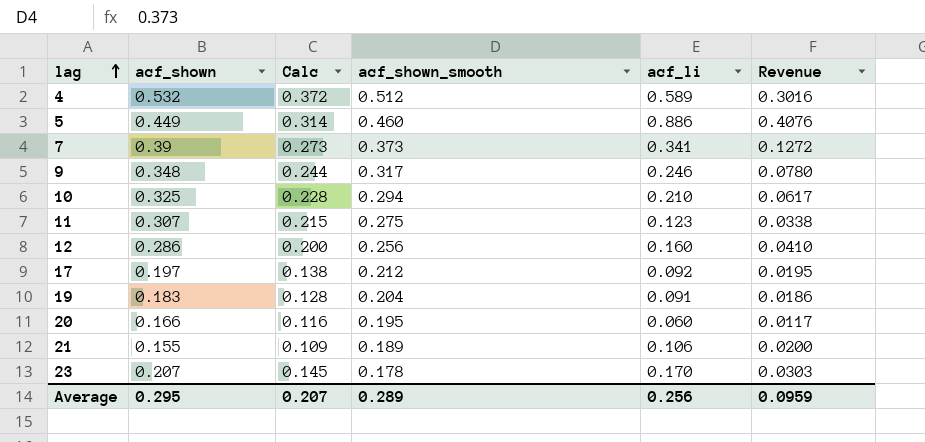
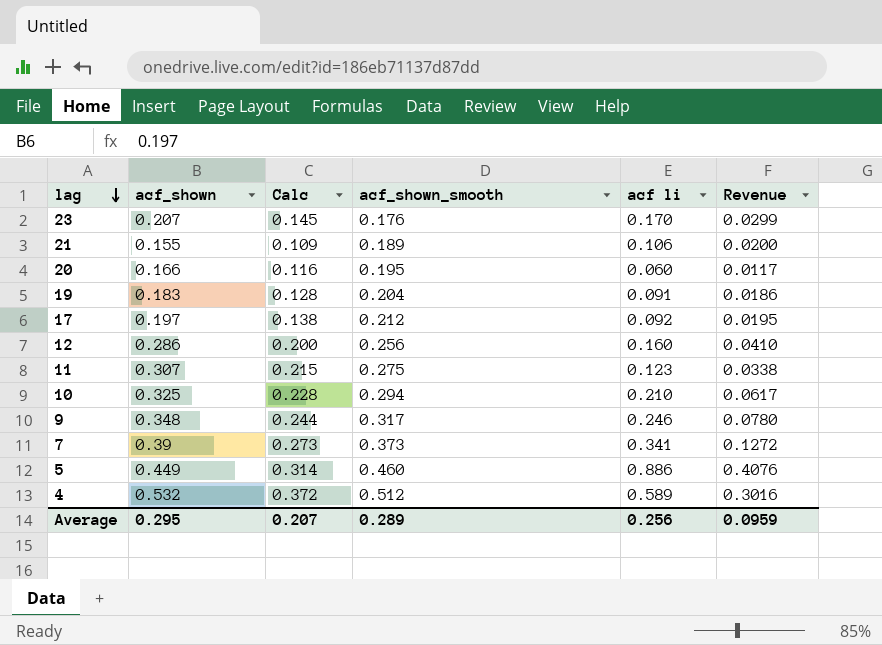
row order: lag ascending -> lag descending
column name: acf_li -> acf li
23 | acf_shown_smooth: 0.178 -> 0.176
23 | Revenue: 0.0303 -> 0.0299

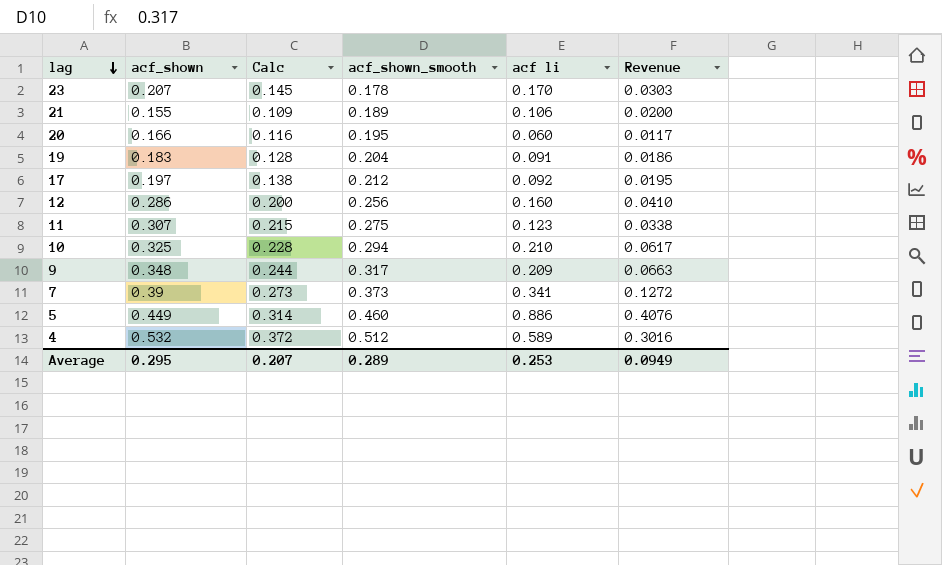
23 | acf_shown_smooth: 0.176 -> 0.178
23 | Revenue: 0.0299 -> 0.0303
9 | acf li: 0.246 -> 0.209
9 | Revenue: 0.0780 -> 0.0663
Average | acf li: 0.256 -> 0.253
Average | Revenue: 0.0959 -> 0.0949

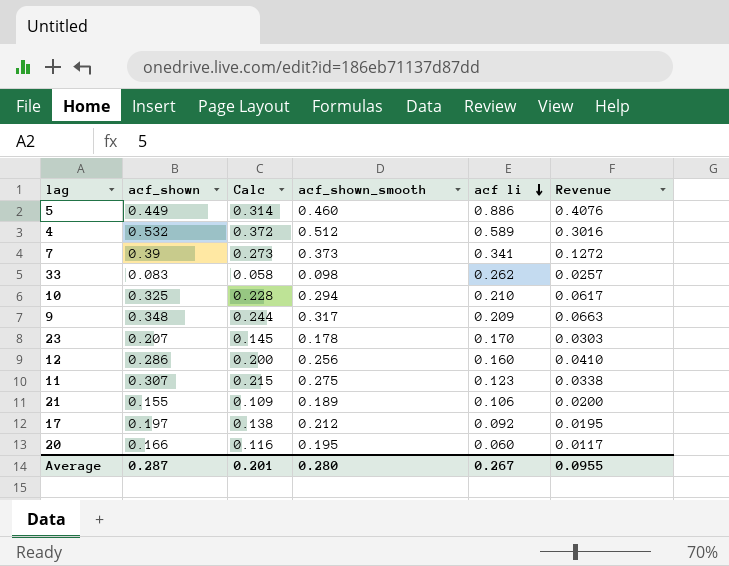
row order: lag descending -> acf li descending
row 19: 0.183 | 0.128 | 0.204 | 0.091 | 0.0186 -> none
row 33: none -> 0.083 | 0.058 | 0.098 | 0.262 | 0.0257
Average | acf_shown: 0.295 -> 0.287
Average | Calc: 0.207 -> 0.201
Average | acf_shown_smooth: 0.289 -> 0.280
Average | acf li: 0.253 -> 0.267
Average | Revenue: 0.0949 -> 0.0955

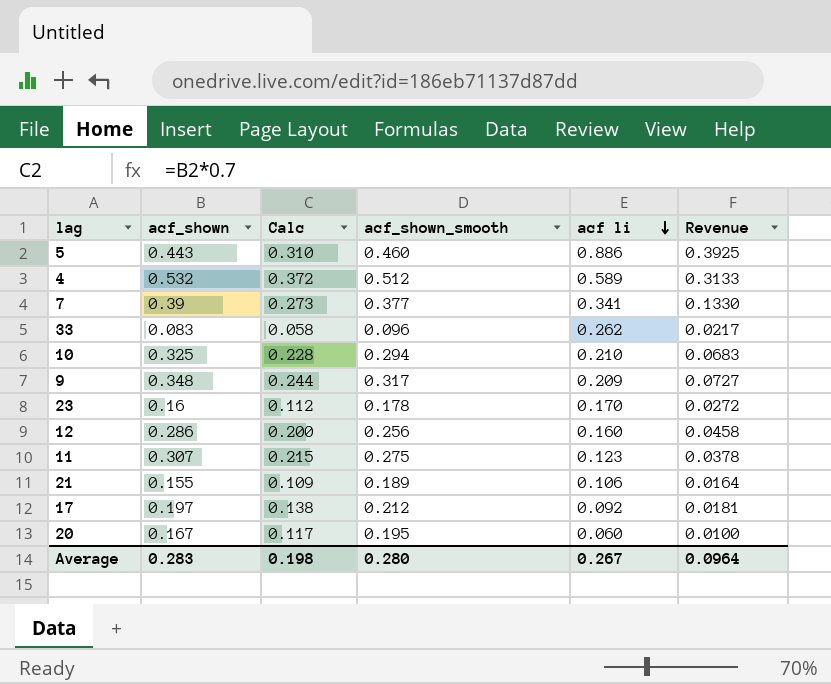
column Revenue | formula: [acf_shown_smooth] * [acf li] -> [acf_shown] * [acf li]
5 | acf_shown: 0.449 -> 0.443
5 | Calc: 0.314 -> 0.310
7 | acf_shown_smooth: 0.373 -> 0.377
33 | acf_shown_smooth: 0.098 -> 0.096
23 | acf_shown: 0.207 -> 0.16
23 | Calc: 0.145 -> 0.112
20 | acf_shown: 0.166 -> 0.167
20 | Calc: 0.116 -> 0.117
Average | acf_shown: 0.287 -> 0.283
Average | Calc: 0.201 -> 0.198
Average | Revenue: 0.0955 -> 0.0964

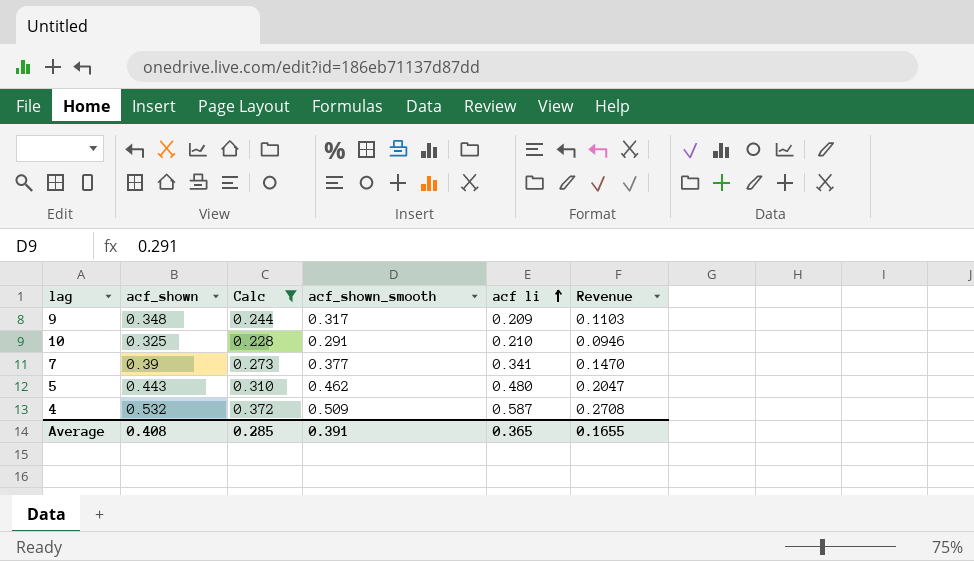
filter: none -> Calc >= 0.228
row order: acf li descending -> acf li ascending
column Revenue | formula: [acf_shown] * [acf li] -> [acf_shown] * [acf_shown_smooth]
10 | acf_shown_smooth: 0.294 -> 0.291
5 | acf_shown_smooth: 0.460 -> 0.462
5 | acf li: 0.886 -> 0.480
4 | acf_shown_smooth: 0.512 -> 0.509
4 | acf li: 0.589 -> 0.587
Average | acf_shown: 0.283 -> 0.408
Average | Calc: 0.198 -> 0.285
Average | acf_shown_smooth: 0.280 -> 0.391
Average | acf li: 0.267 -> 0.365
Average | Revenue: 0.0964 -> 0.1655

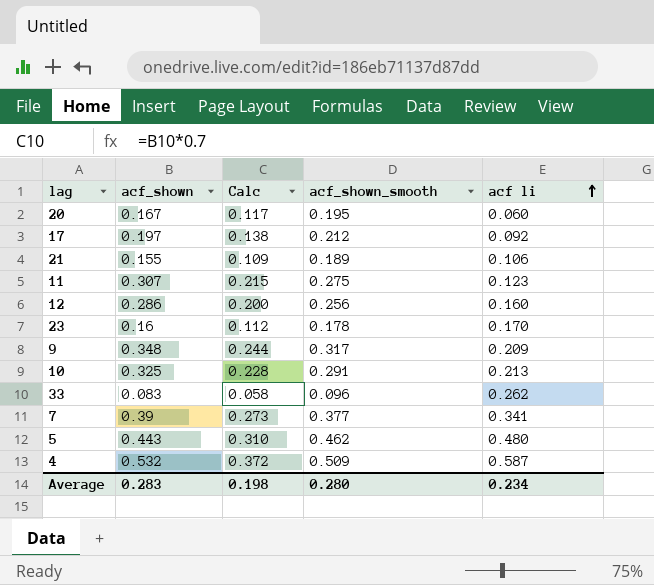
filter: Calc >= 0.228 -> none
column Revenue | formula: [acf_shown] * [acf_shown_smooth] -> none
10 | acf li: 0.210 -> 0.213
Average | acf_shown: 0.408 -> 0.283
Average | Calc: 0.285 -> 0.198
Average | acf_shown_smooth: 0.391 -> 0.280
Average | acf li: 0.365 -> 0.234

